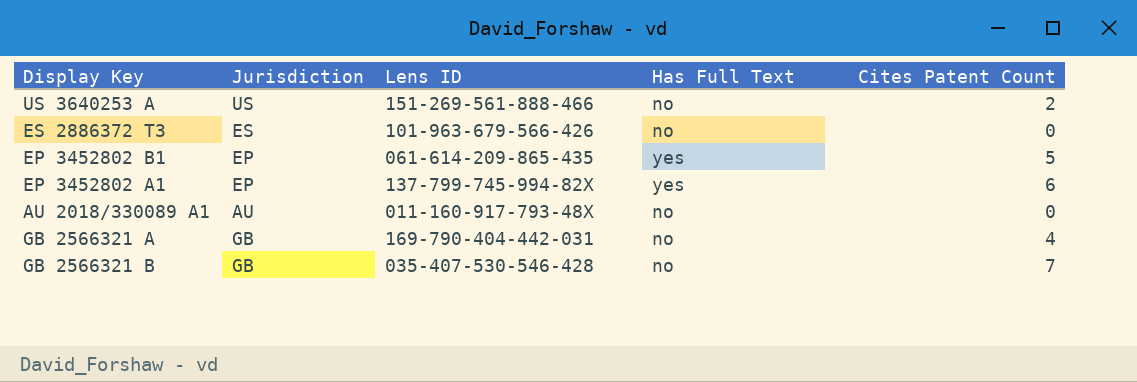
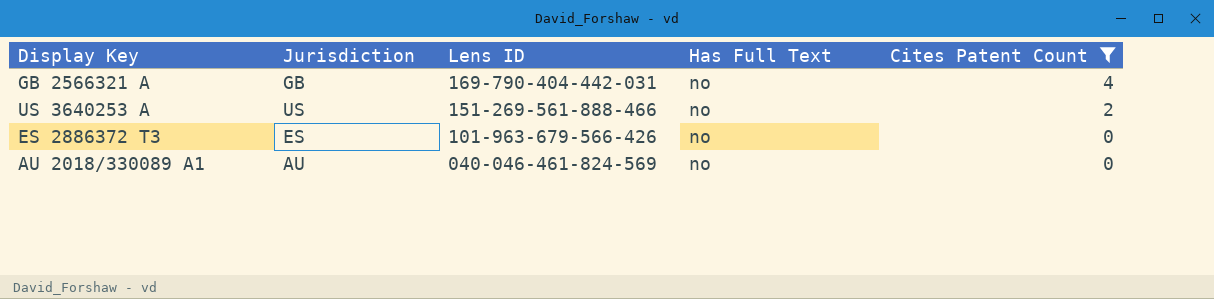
filter: none -> Cites Patent Count <= 4
row order: none -> Lens ID descending
AU 2018/330089 A1 | Lens ID: 011-160-917-793-48X -> 040-046-461-824-569

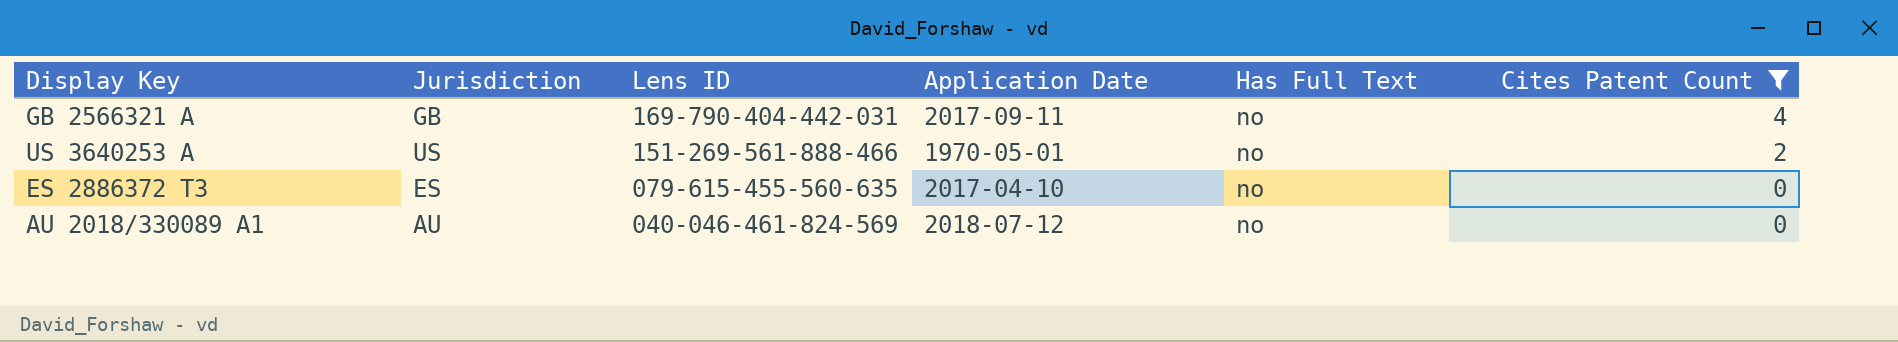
column Application Date | position: none -> 4
ES 2886372 T3 | Lens ID: 101-963-679-566-426 -> 079-615-455-560-635

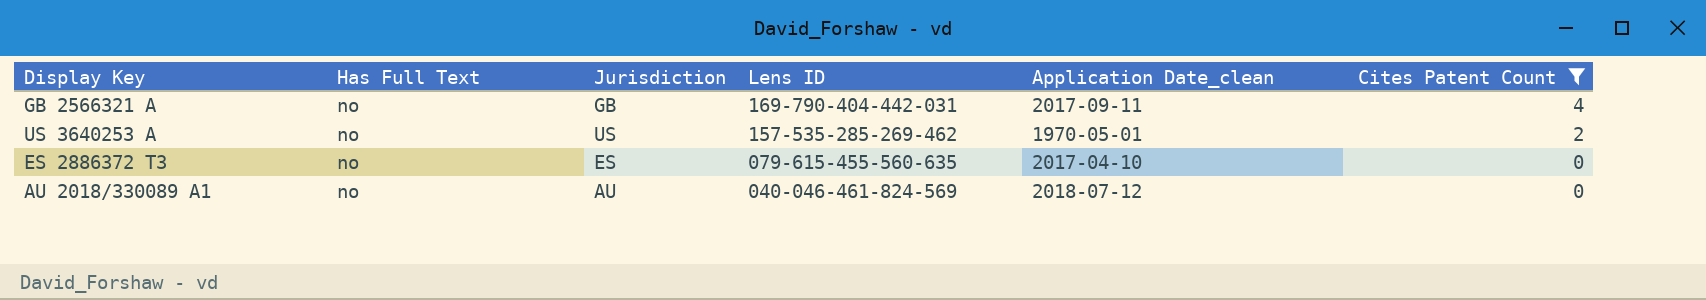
column Has Full Text | position: 5 -> 2
column name: Application Date -> Application Date_clean
US 3640253 A | Lens ID: 151-269-561-888-466 -> 157-535-285-269-462

